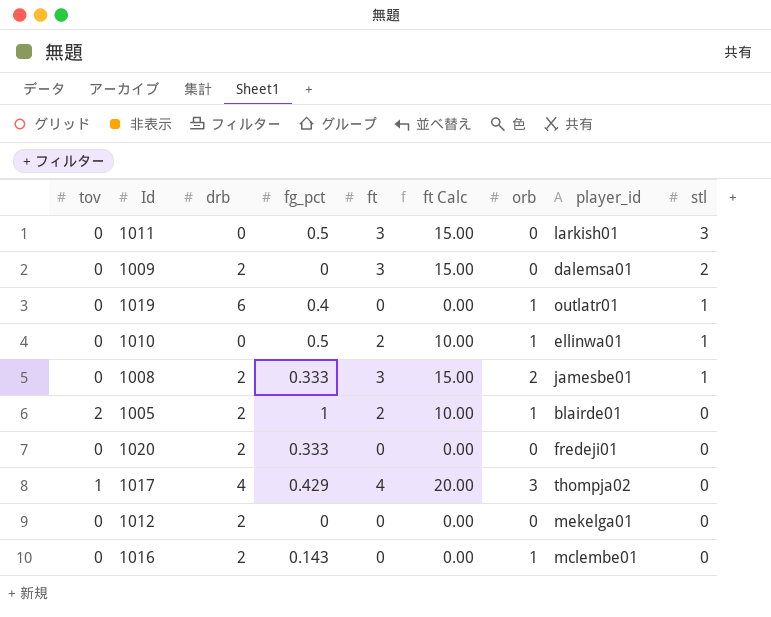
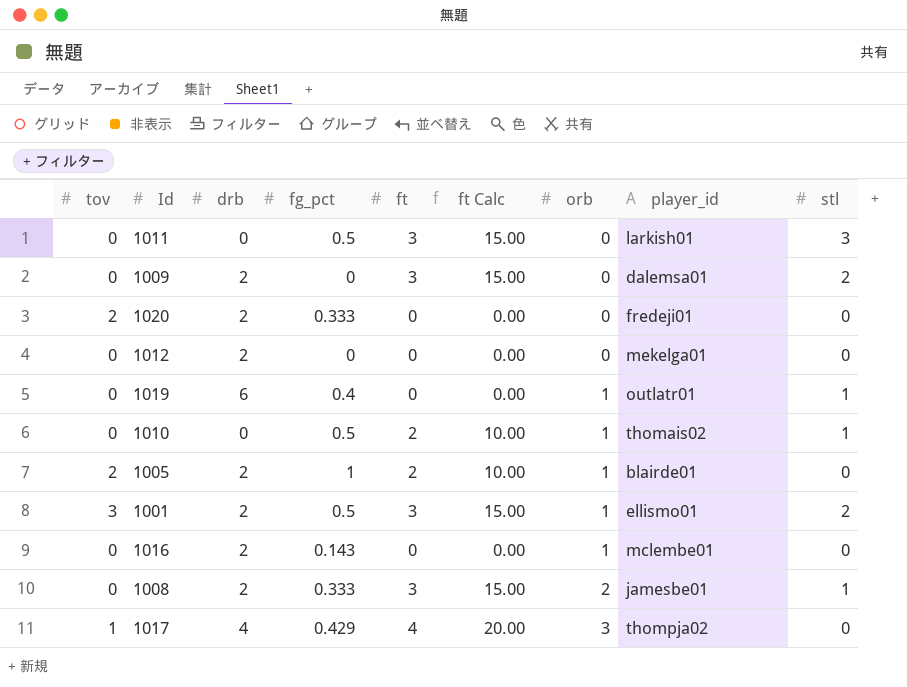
row order: stl descending -> orb ascending
1020 | tov: 0 -> 2
1010 | player_id: ellinwa01 -> thomais02
row 1001: none -> 3 | 2 | 0.5 | 3 | 15.00 | 1 | ellismo01 | 2

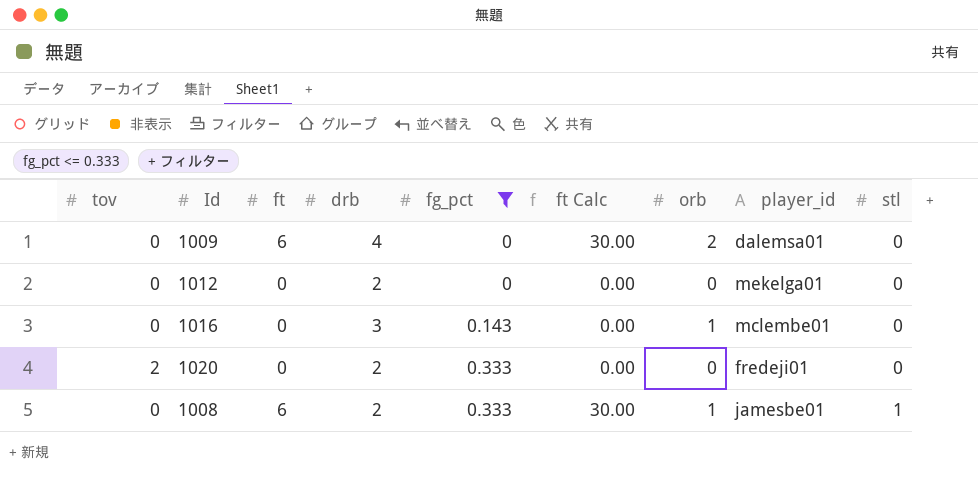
filter: none -> fg_pct <= 0.333
row order: orb ascending -> fg_pct ascending
column ft | position: 5 -> 3
1009 | ft: 3 -> 6
1009 | drb: 2 -> 4
1009 | ft Calc: 15.00 -> 30.00
1009 | orb: 0 -> 2
1009 | stl: 2 -> 0
1016 | drb: 2 -> 3
1008 | ft: 3 -> 6
1008 | ft Calc: 15.00 -> 30.00
1008 | orb: 2 -> 1

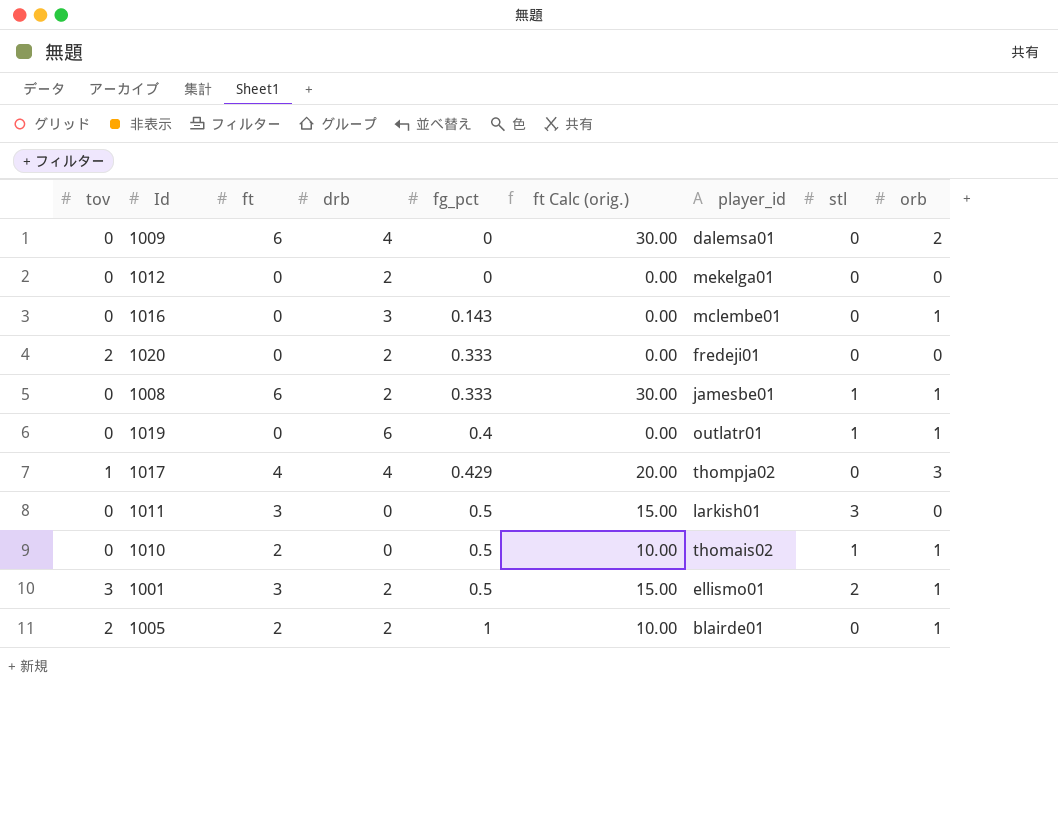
filter: fg_pct <= 0.333 -> none
column name: ft Calc -> ft Calc (orig.)
column orb | position: 7 -> 9

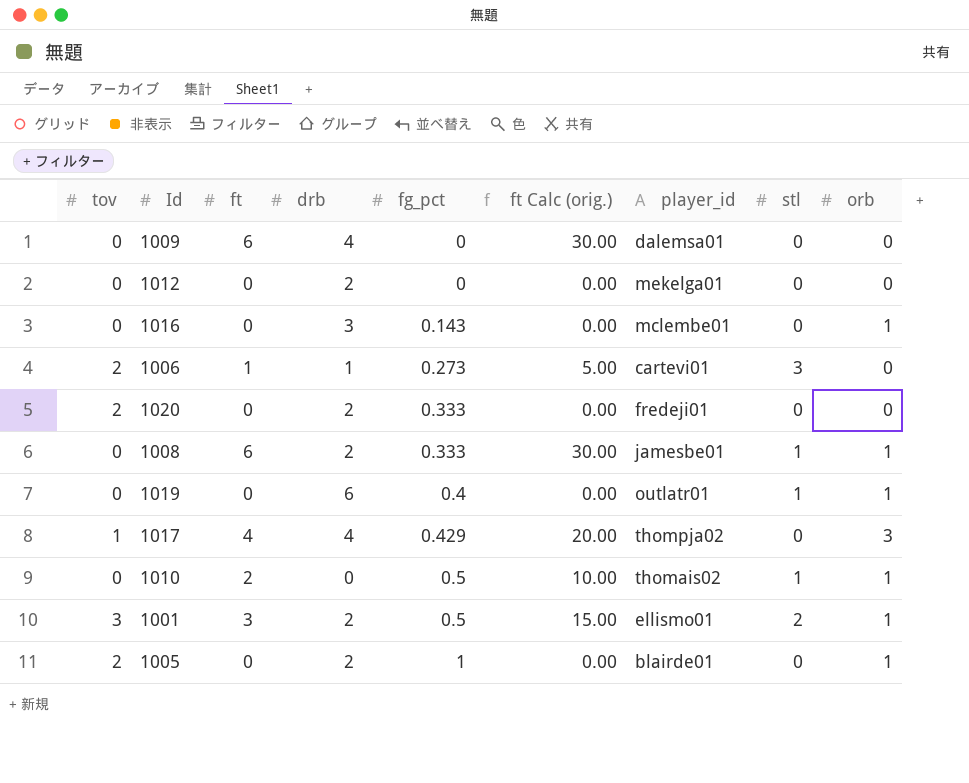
row 1011: 0 | 3 | 0 | 0.5 | 15.00 | larkish01 | 3 | 0 -> none
1009 | orb: 2 -> 0
row 1006: none -> 2 | 1 | 1 | 0.273 | 5.00 | cartevi01 | 3 | 0
1005 | ft: 2 -> 0
1005 | ft Calc (orig.): 10.00 -> 0.00

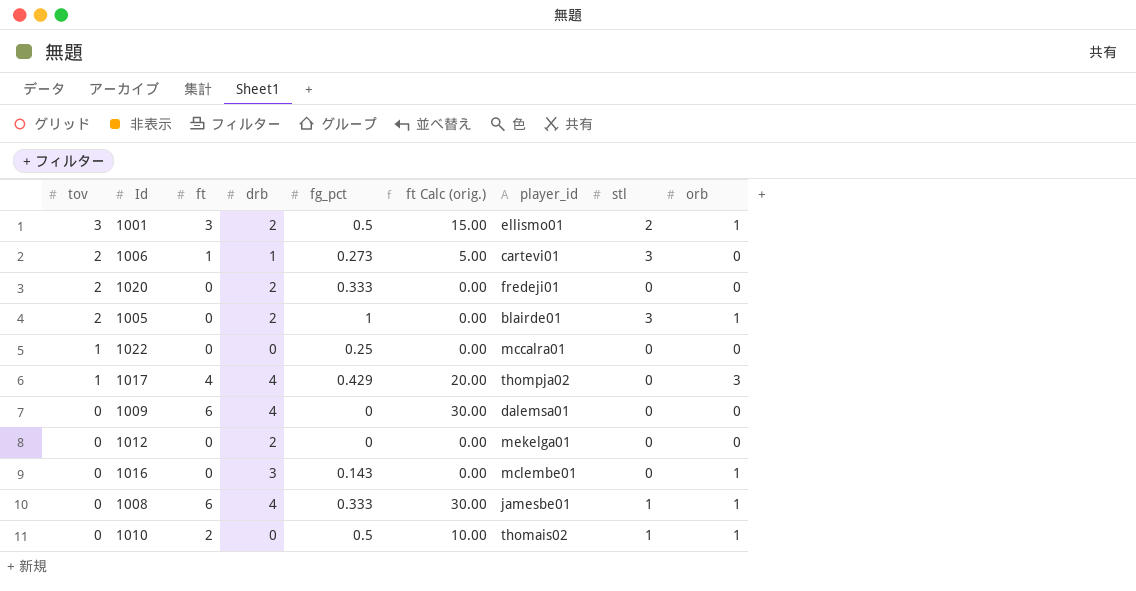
row order: fg_pct ascending -> tov descending
row 1019: 0 | 0 | 6 | 0.4 | 0.00 | outlatr01 | 1 | 1 -> none
1005 | stl: 0 -> 3
row 1022: none -> 1 | 0 | 0 | 0.25 | 0.00 | mccalra01 | 0 | 0
1008 | drb: 2 -> 4

